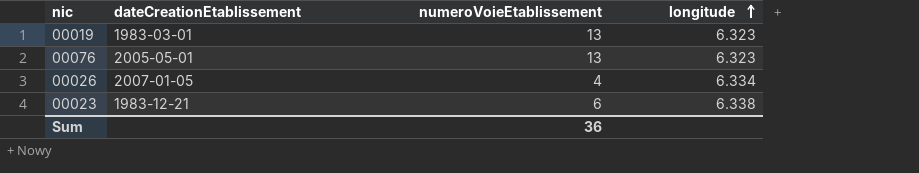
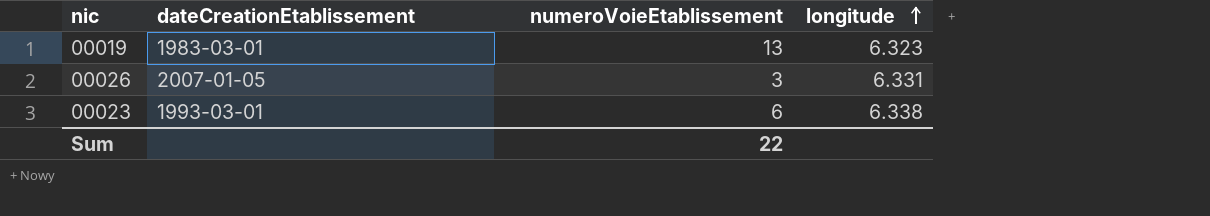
row 00076: 2005-05-01 | 13 | 6.323 -> none
00026 | numeroVoieEtablissement: 4 -> 3
00026 | longitude: 6.334 -> 6.331
00023 | dateCreationEtablissement: 1983-12-21 -> 1993-03-01
Sum | numeroVoieEtablissement: 36 -> 22

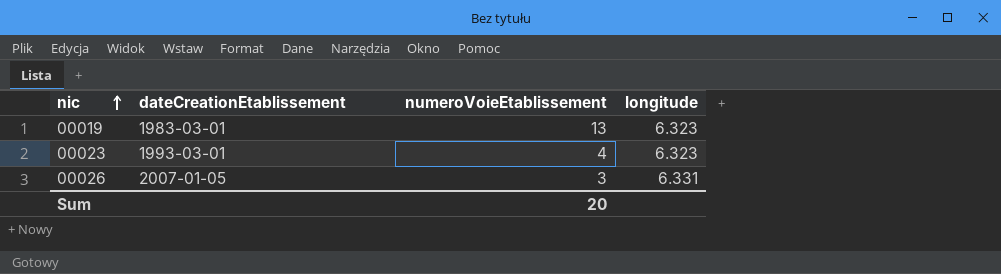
row order: longitude ascending -> nic ascending
00023 | numeroVoieEtablissement: 6 -> 4
00023 | longitude: 6.338 -> 6.323
Sum | numeroVoieEtablissement: 22 -> 20

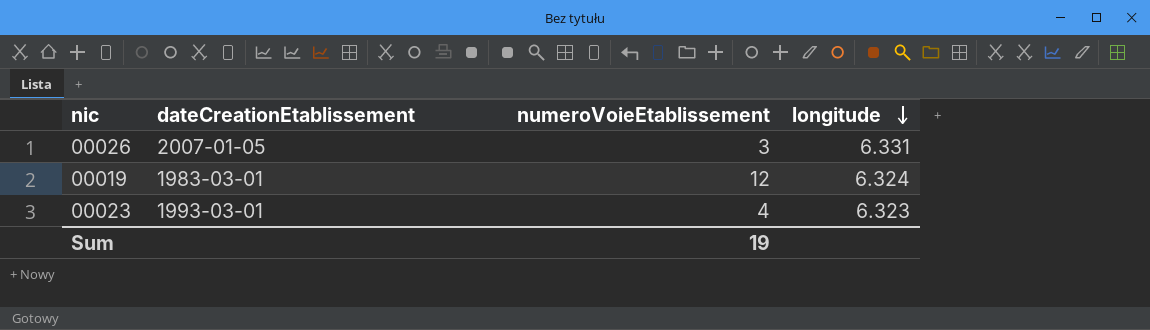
row order: nic ascending -> longitude descending
00019 | numeroVoieEtablissement: 13 -> 12
00019 | longitude: 6.323 -> 6.324
Sum | numeroVoieEtablissement: 20 -> 19

